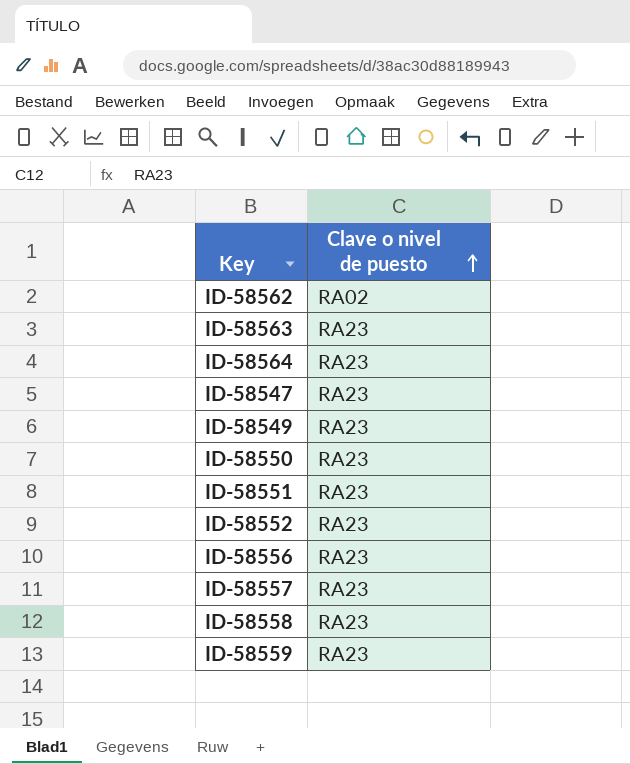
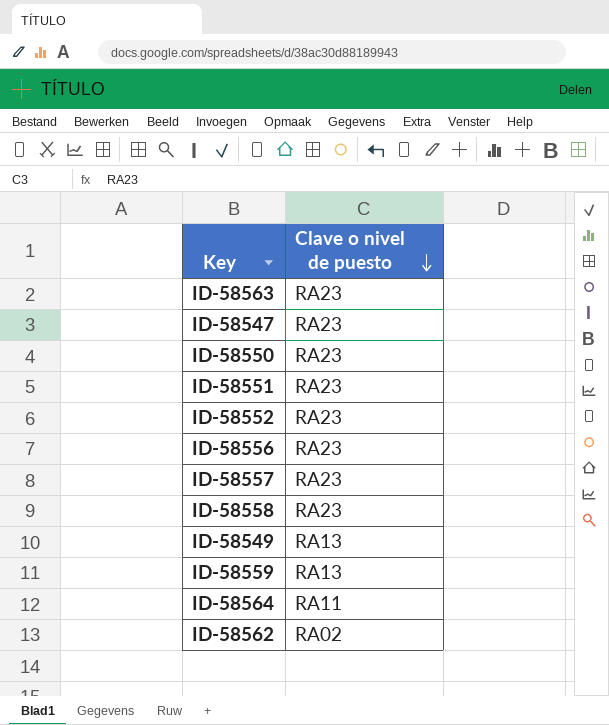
row order: Clave o nivel de puesto ascending -> Clave o nivel de puesto descending
ID-58549 | Clave o nivel de puesto: RA23 -> RA13
ID-58559 | Clave o nivel de puesto: RA23 -> RA13
ID-58564 | Clave o nivel de puesto: RA23 -> RA11

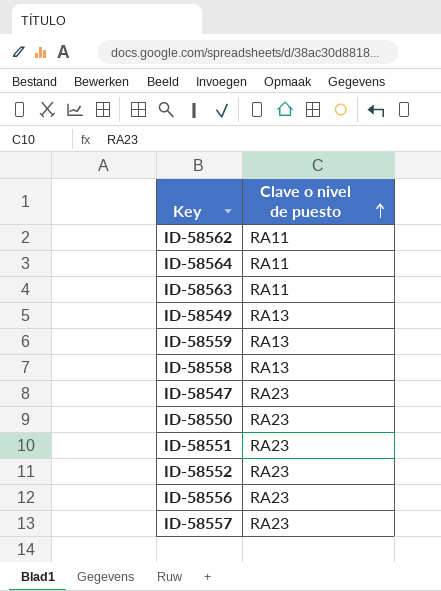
row order: Clave o nivel de puesto descending -> Clave o nivel de puesto ascending
ID-58562 | Clave o nivel de puesto: RA02 -> RA11
ID-58563 | Clave o nivel de puesto: RA23 -> RA11
ID-58558 | Clave o nivel de puesto: RA23 -> RA13

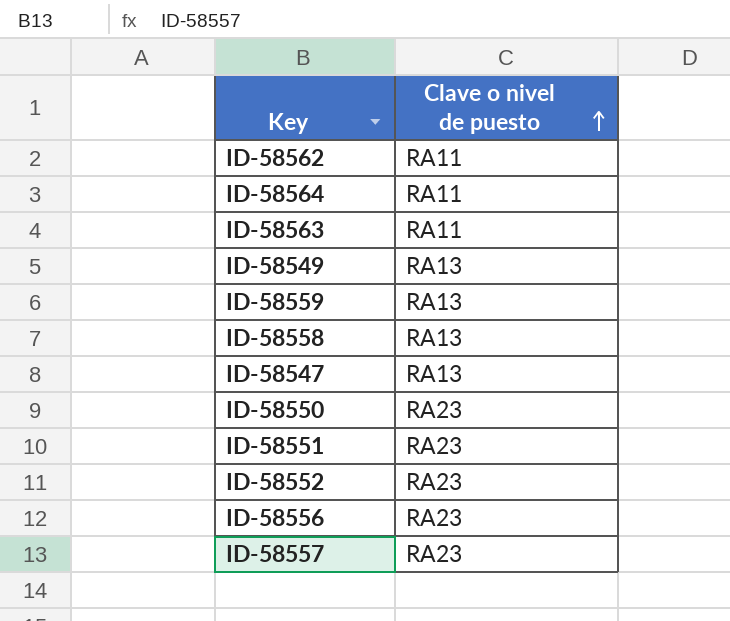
ID-58547 | Clave o nivel de puesto: RA23 -> RA13

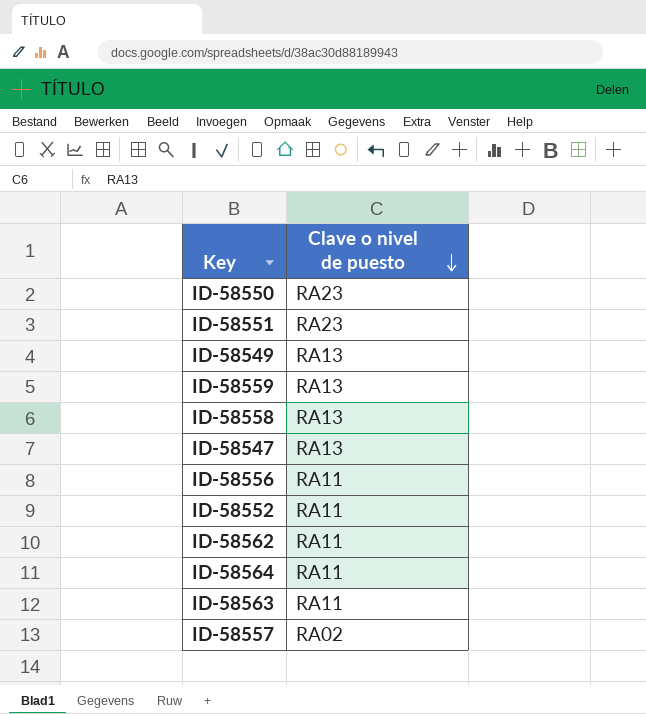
row order: Clave o nivel de puesto ascending -> Clave o nivel de puesto descending
ID-58556 | Clave o nivel de puesto: RA23 -> RA11
ID-58552 | Clave o nivel de puesto: RA23 -> RA11
ID-58557 | Clave o nivel de puesto: RA23 -> RA02

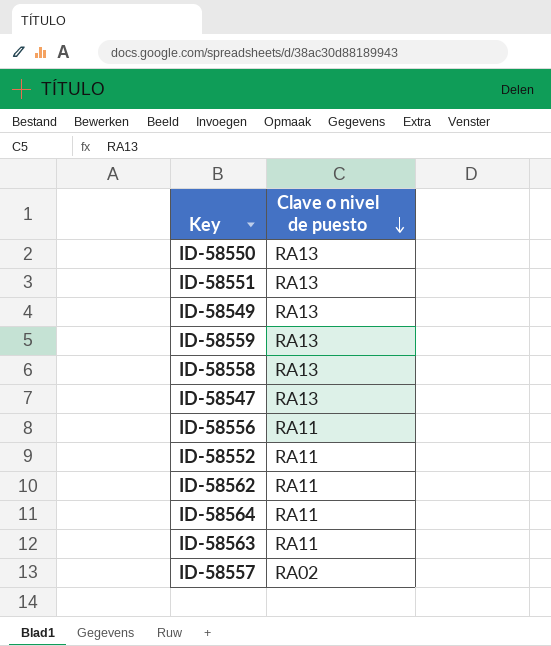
ID-58550 | Clave o nivel de puesto: RA23 -> RA13
ID-58551 | Clave o nivel de puesto: RA23 -> RA13

